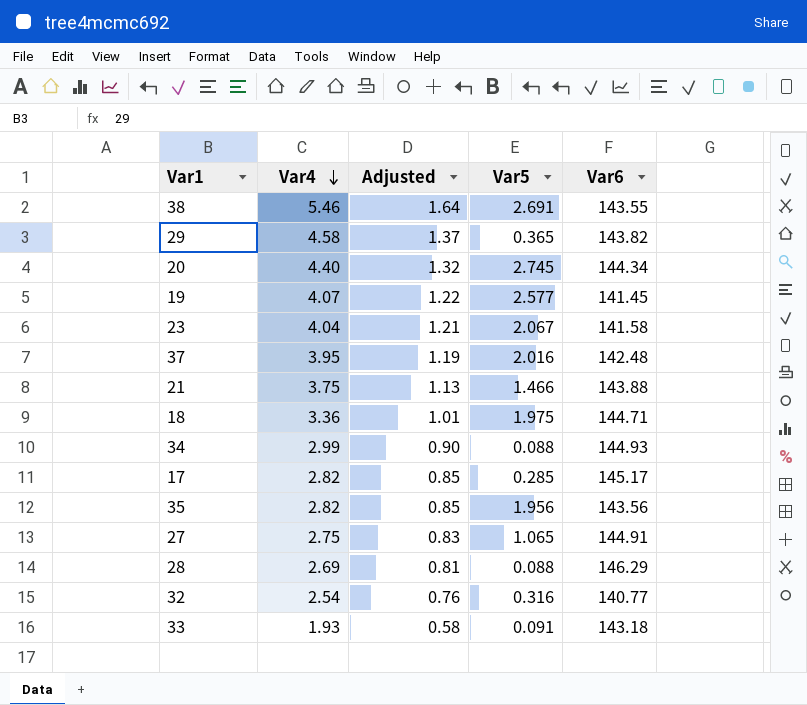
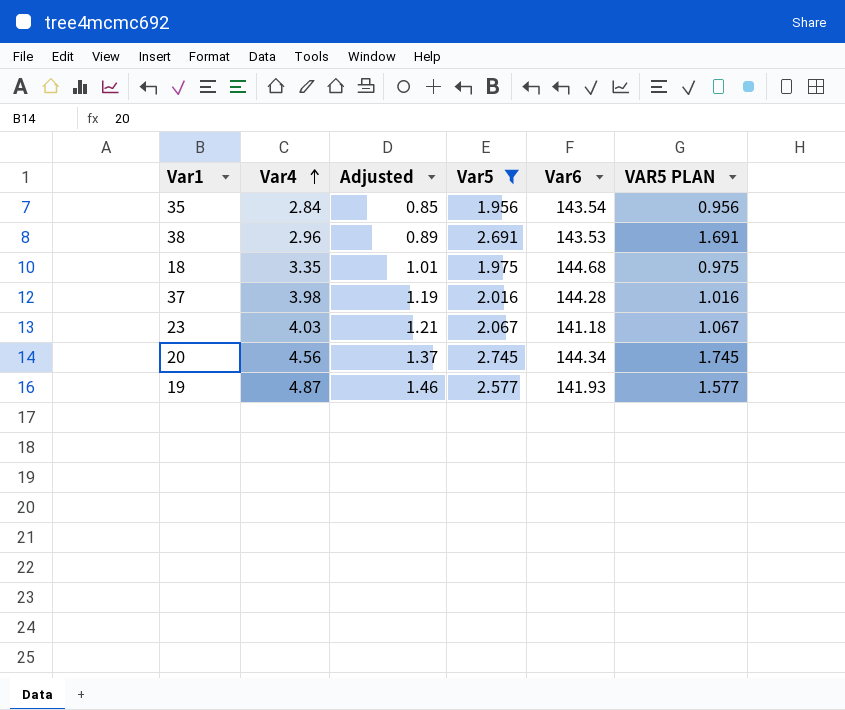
filter: none -> Var5 >= 1.956
row order: Var4 descending -> Var4 ascending
column VAR5 PLAN | formula: none -> [Var5] - 1
35 | Var4: 2.82 -> 2.84
35 | Var6: 143.56 -> 143.54
38 | Var4: 5.46 -> 2.96
38 | Adjusted: 1.64 -> 0.89
38 | Var6: 143.55 -> 143.53
18 | Var4: 3.36 -> 3.35
18 | Var6: 144.71 -> 144.68
37 | Var4: 3.95 -> 3.98
37 | Var6: 142.48 -> 144.28
23 | Var4: 4.04 -> 4.03
23 | Var6: 141.58 -> 141.18
20 | Var4: 4.40 -> 4.56
20 | Adjusted: 1.32 -> 1.37
19 | Var4: 4.07 -> 4.87
19 | Adjusted: 1.22 -> 1.46
19 | Var6: 141.45 -> 141.93

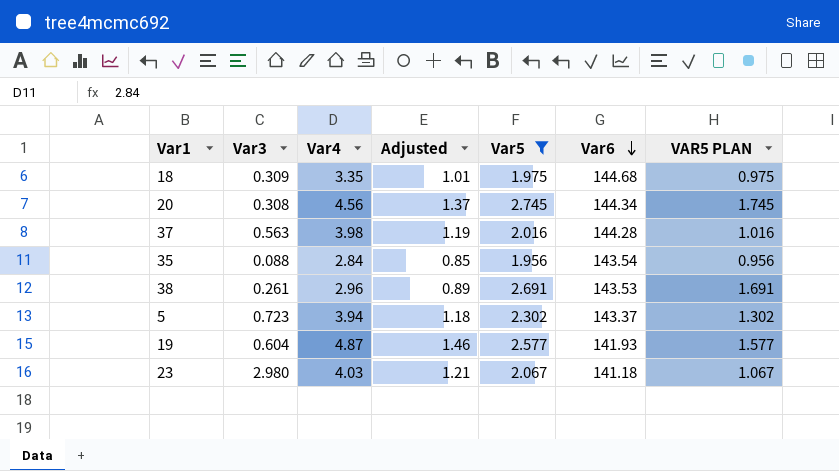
row order: Var4 ascending -> Var6 descending
column Var3 | position: none -> 2
row 5: none -> 0.723 | 3.94 | 1.18 | 2.302 | 143.37 | 1.302

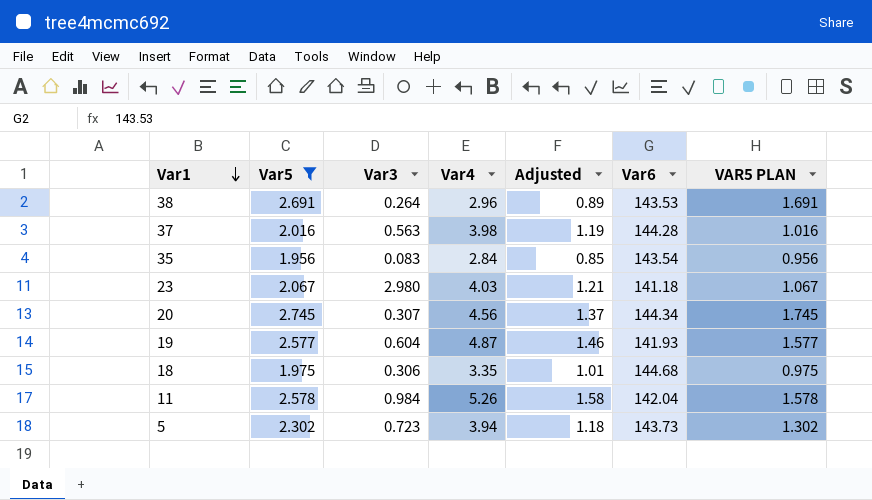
row order: Var6 descending -> Var1 descending
column Var5 | position: 5 -> 2
38 | Var3: 0.261 -> 0.264
35 | Var3: 0.088 -> 0.083
20 | Var3: 0.308 -> 0.307
18 | Var3: 0.309 -> 0.306
row 11: none -> 2.578 | 0.984 | 5.26 | 1.58 | 142.04 | 1.578
5 | Var6: 143.37 -> 143.73

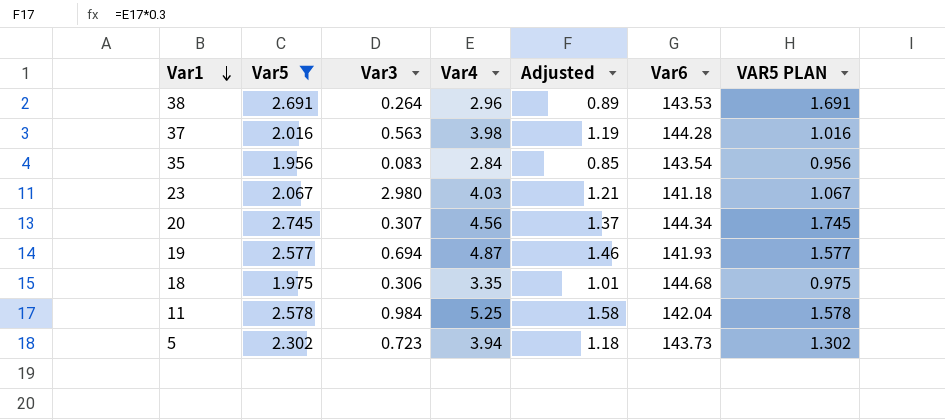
19 | Var3: 0.604 -> 0.694
11 | Var4: 5.26 -> 5.25

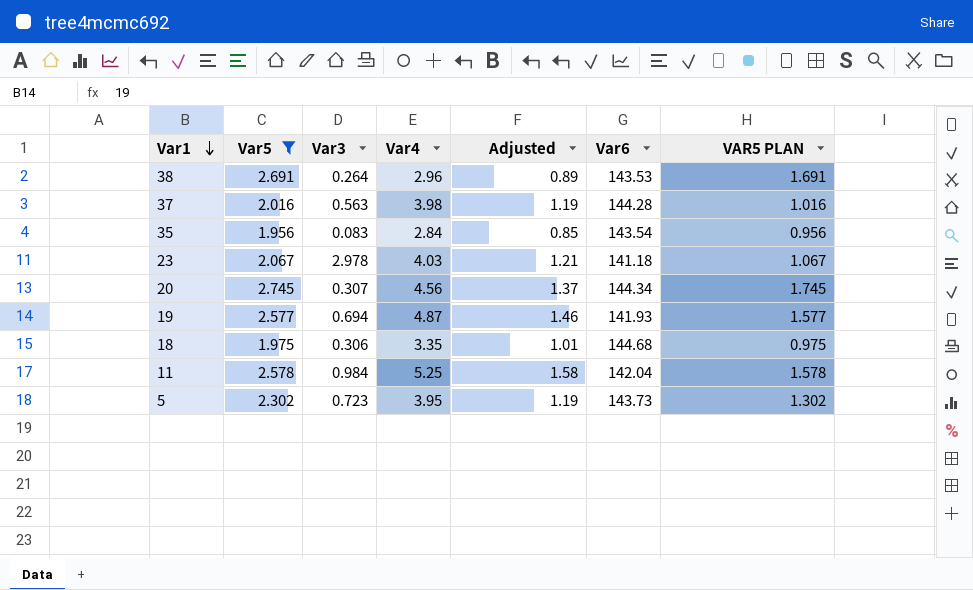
23 | Var3: 2.980 -> 2.978
5 | Var4: 3.94 -> 3.95
5 | Adjusted: 1.18 -> 1.19

